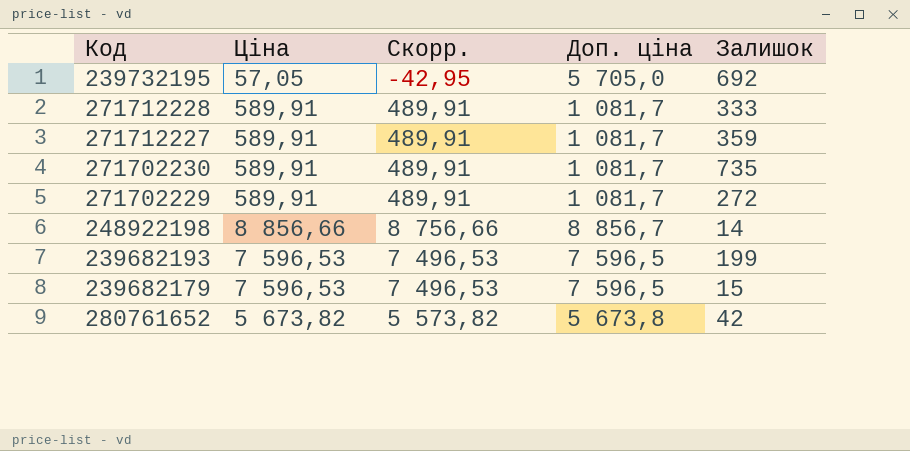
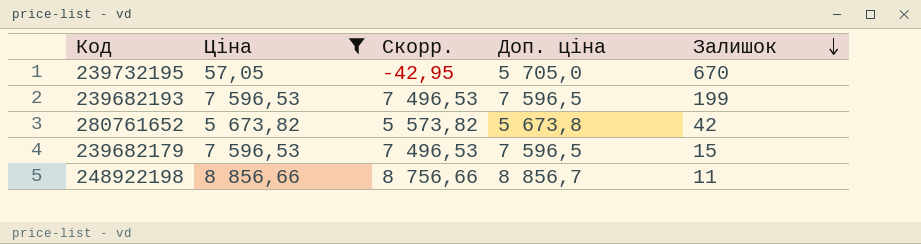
filter: none -> Ціна != 589,91
row order: none -> Залишок descending
239732195 | Залишок: 692 -> 670
248922198 | Залишок: 14 -> 11

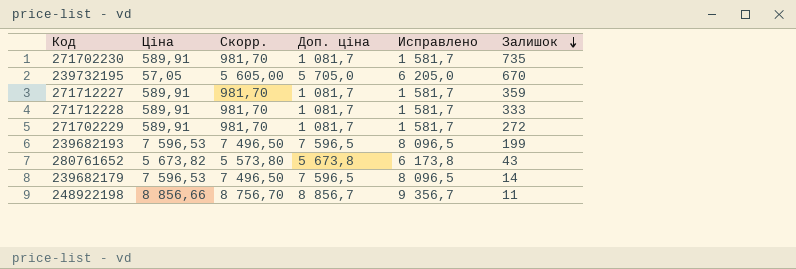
filter: Ціна != 589,91 -> none
column Скорр. | formula: [Ціна] - 100 -> [Доп. ціна] - 100
column Исправлено | formula: none -> [Доп. ціна] + 500
280761652 | Залишок: 42 -> 43
239682179 | Залишок: 15 -> 14

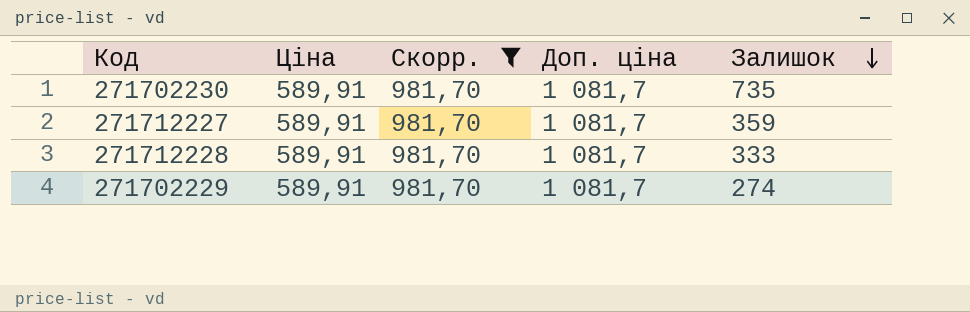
filter: none -> Скорр. = 981,70
column Исправлено | formula: [Доп. ціна] + 500 -> none
271702229 | Залишок: 272 -> 274

